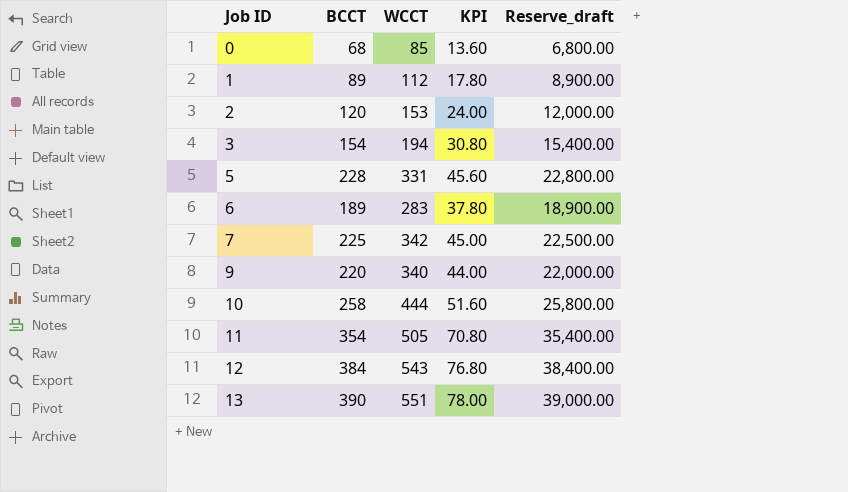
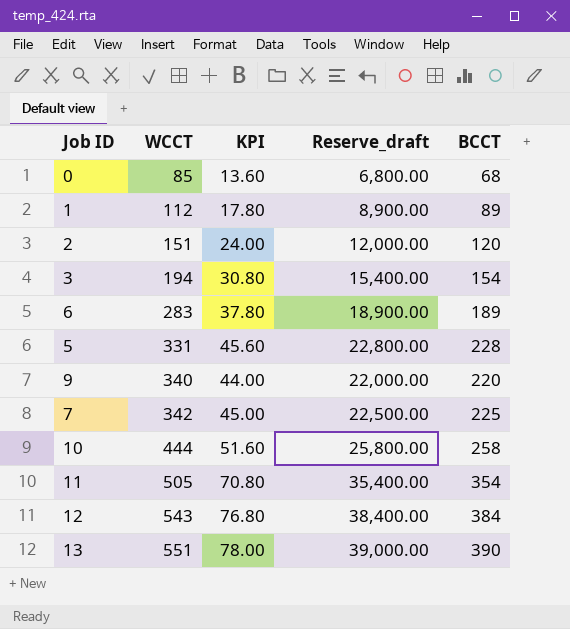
row order: Job ID ascending -> WCCT ascending
column BCCT | position: 2 -> 5
2 | WCCT: 153 -> 151

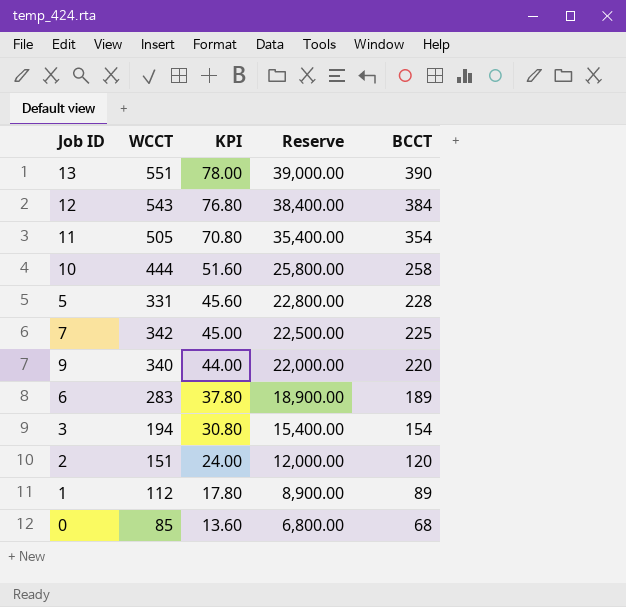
row order: WCCT ascending -> KPI descending
column name: Reserve_draft -> Reserve

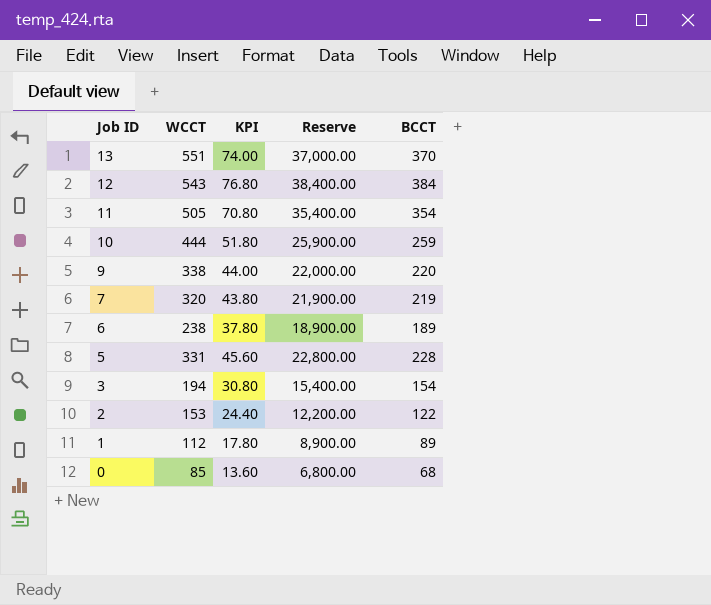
row order: KPI descending -> Job ID descending
13 | KPI: 78.00 -> 74.00
13 | Reserve: 39,000.00 -> 37,000.00
13 | BCCT: 390 -> 370
10 | KPI: 51.60 -> 51.80
10 | Reserve: 25,800.00 -> 25,900.00
10 | BCCT: 258 -> 259
9 | WCCT: 340 -> 338
7 | WCCT: 342 -> 320
7 | KPI: 45.00 -> 43.80
7 | Reserve: 22,500.00 -> 21,900.00
7 | BCCT: 225 -> 219
6 | WCCT: 283 -> 238
2 | WCCT: 151 -> 153
2 | KPI: 24.00 -> 24.40
2 | Reserve: 12,000.00 -> 12,200.00
2 | BCCT: 120 -> 122

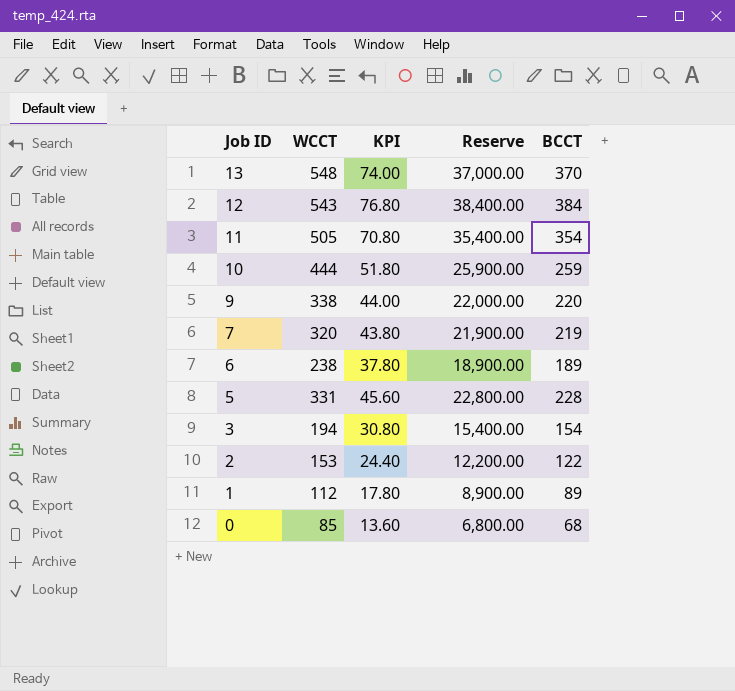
13 | WCCT: 551 -> 548

